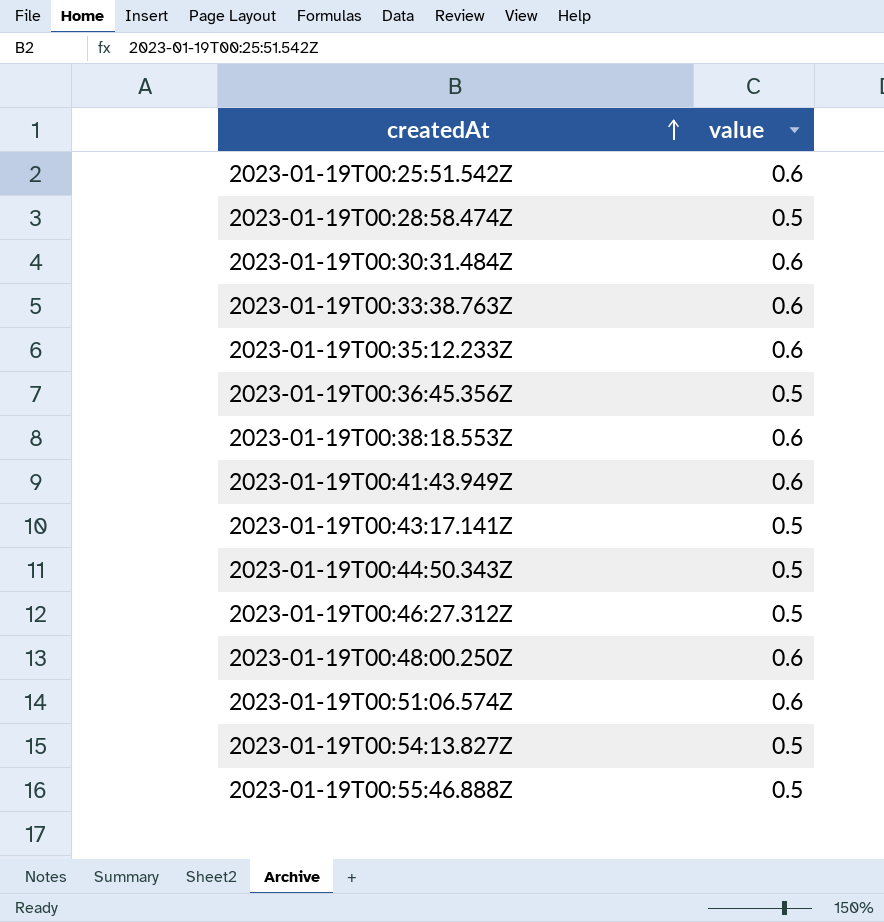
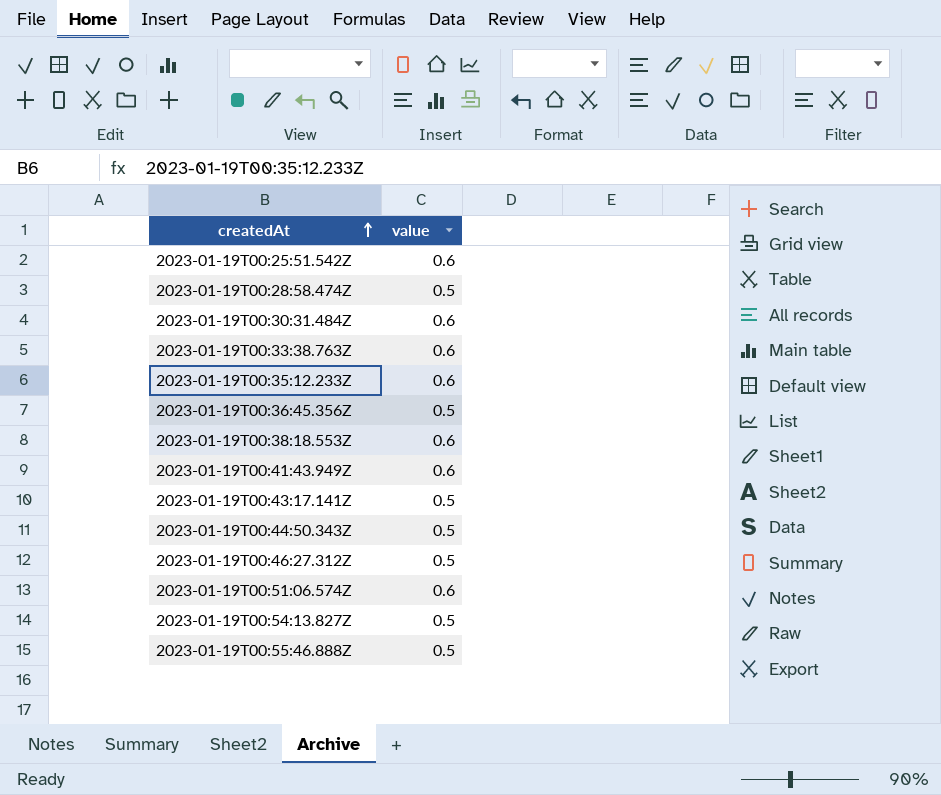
row 2023-01-19T00:48:00.250Z: 0.6 -> none

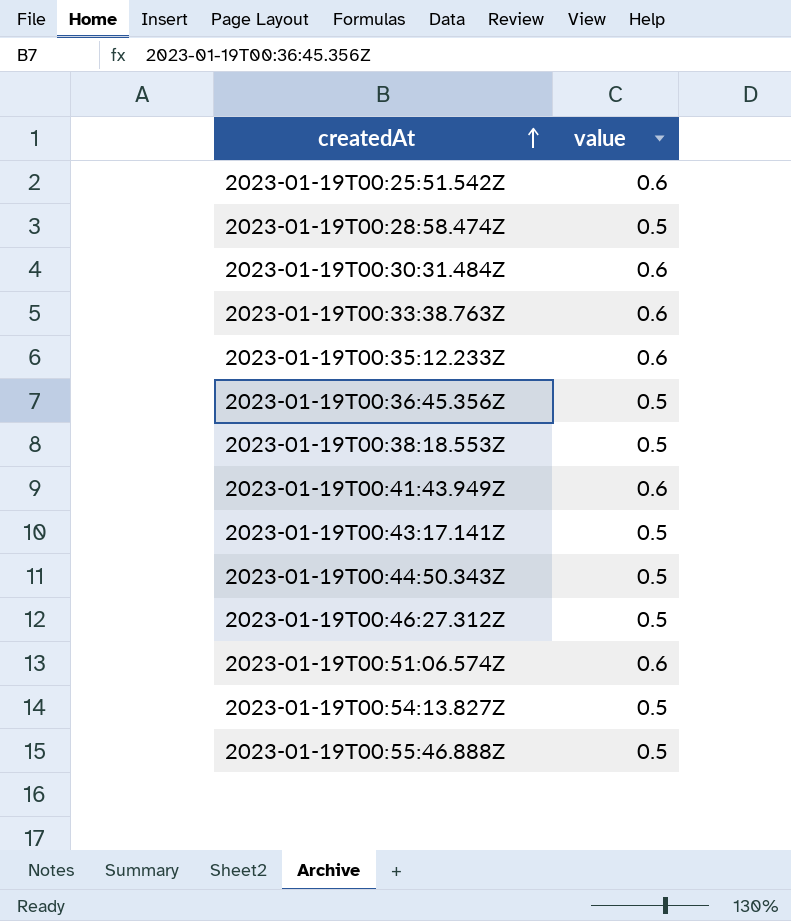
2023-01-19T00:38:18.553Z | value: 0.6 -> 0.5

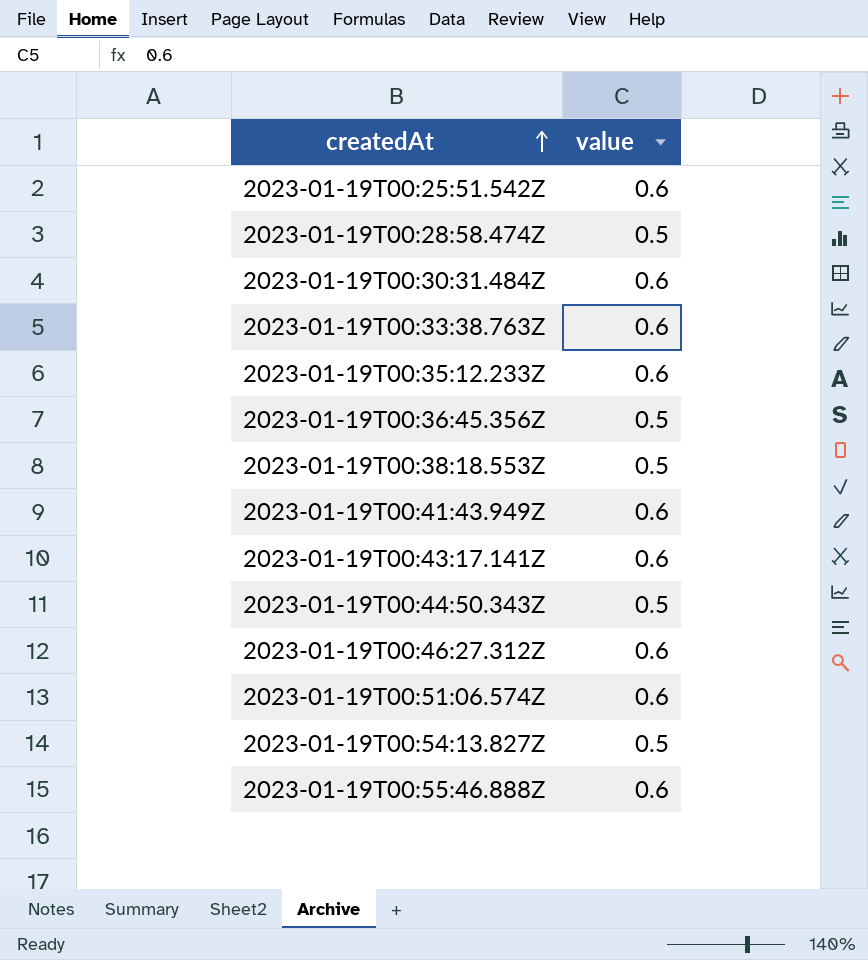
2023-01-19T00:43:17.141Z | value: 0.5 -> 0.6
2023-01-19T00:46:27.312Z | value: 0.5 -> 0.6
2023-01-19T00:55:46.888Z | value: 0.5 -> 0.6

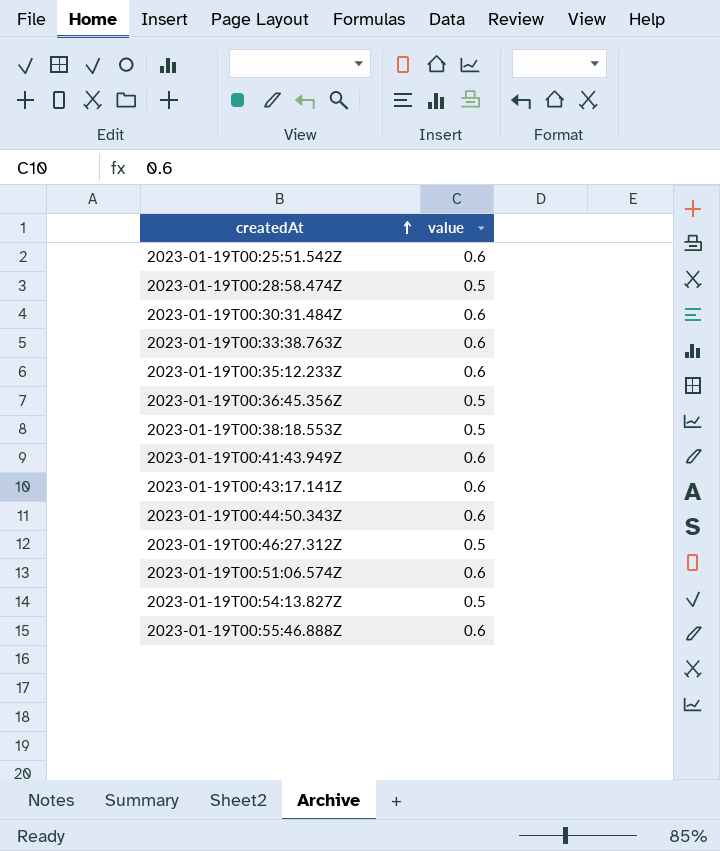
2023-01-19T00:44:50.343Z | value: 0.5 -> 0.6
2023-01-19T00:46:27.312Z | value: 0.6 -> 0.5

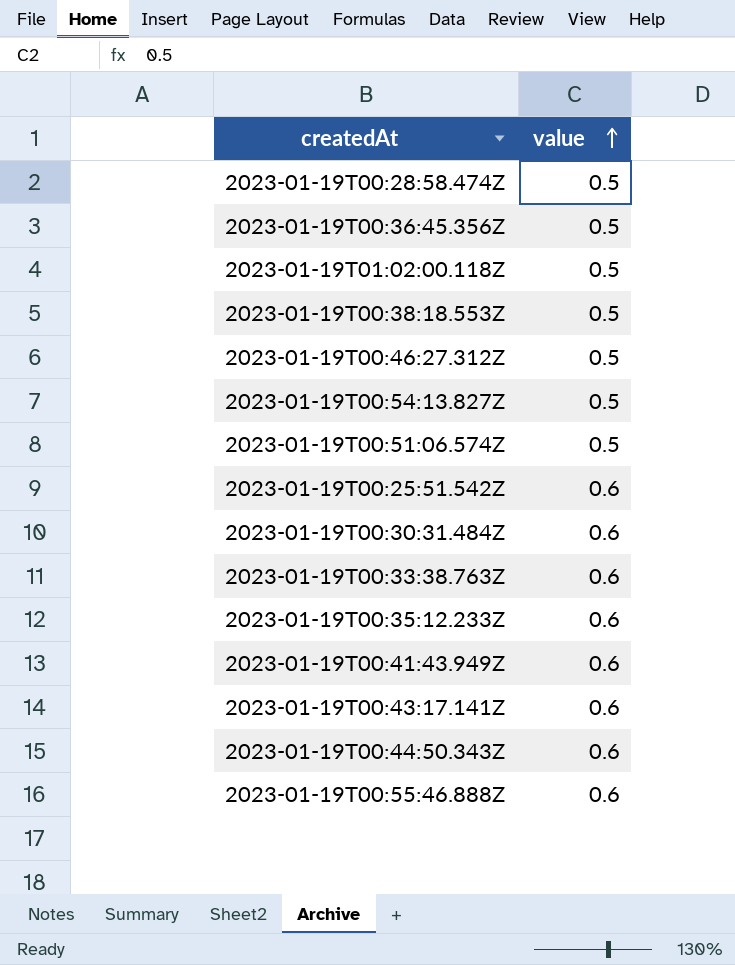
row order: createdAt ascending -> value ascending
row 2023-01-19T01:02:00.118Z: none -> 0.5
2023-01-19T00:51:06.574Z | value: 0.6 -> 0.5

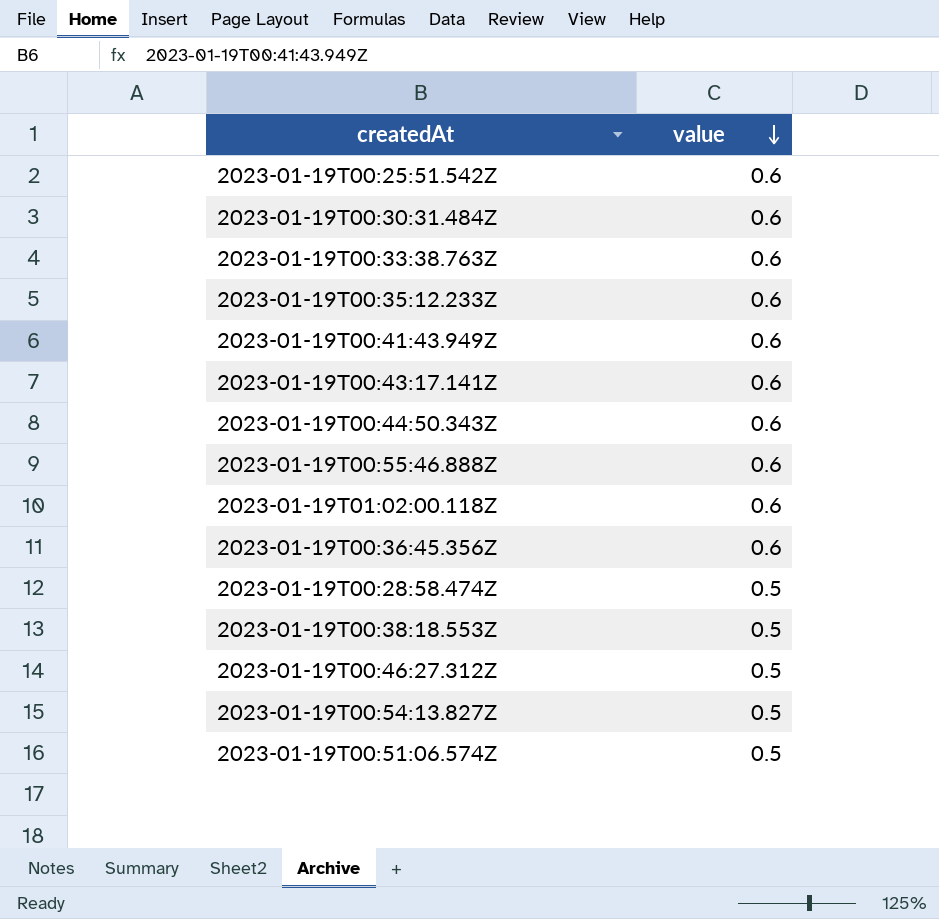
row order: value ascending -> value descending
2023-01-19T01:02:00.118Z | value: 0.5 -> 0.6
2023-01-19T00:36:45.356Z | value: 0.5 -> 0.6

